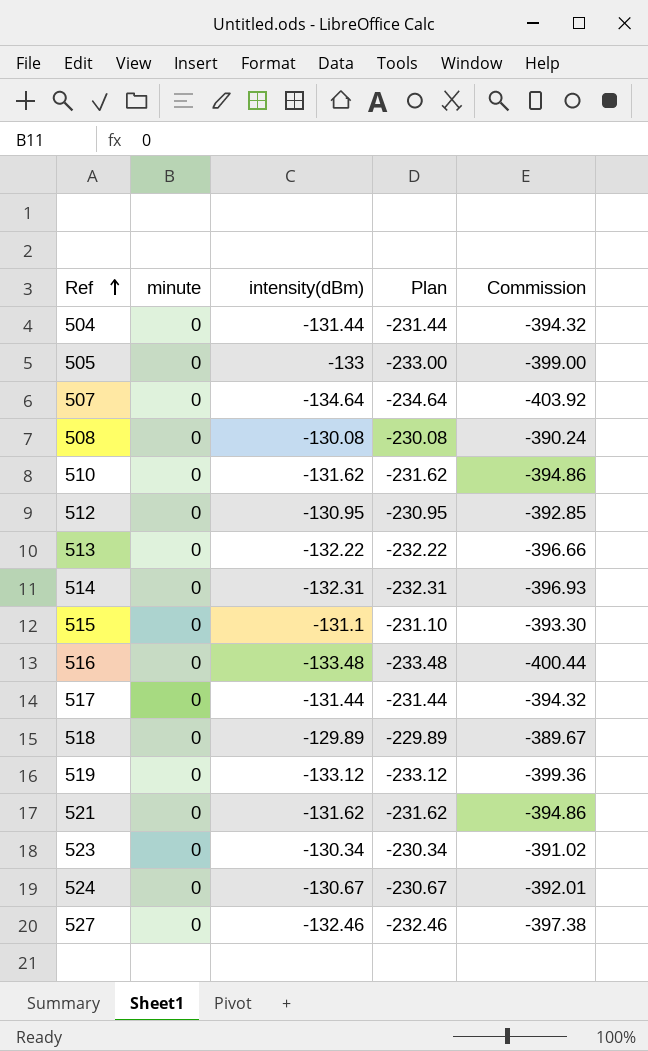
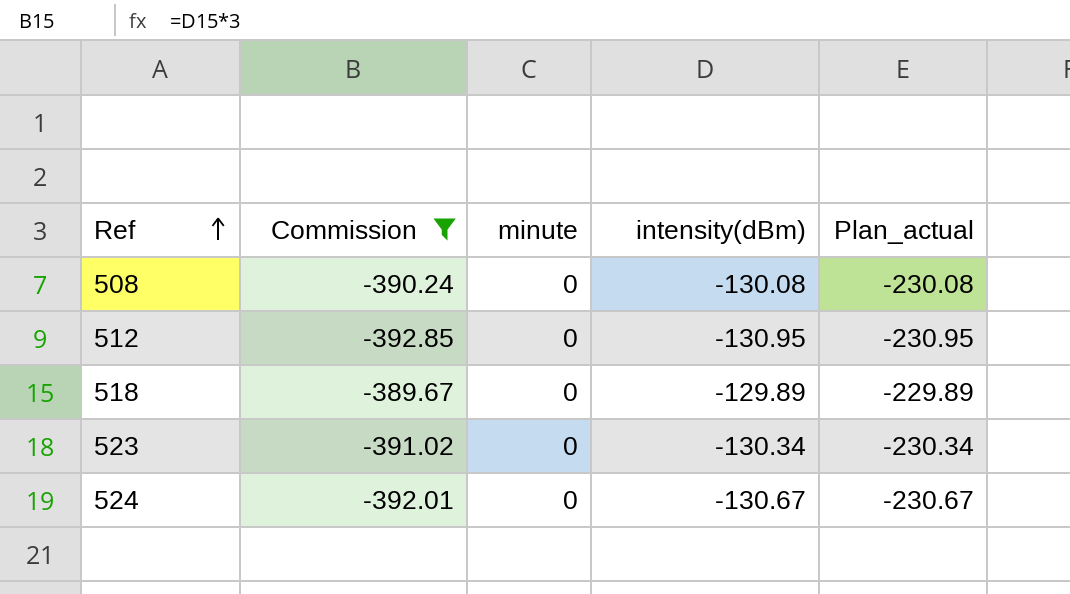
filter: none -> Commission >= -392.85
column Commission | position: 5 -> 2
column name: Plan -> Plan_actual

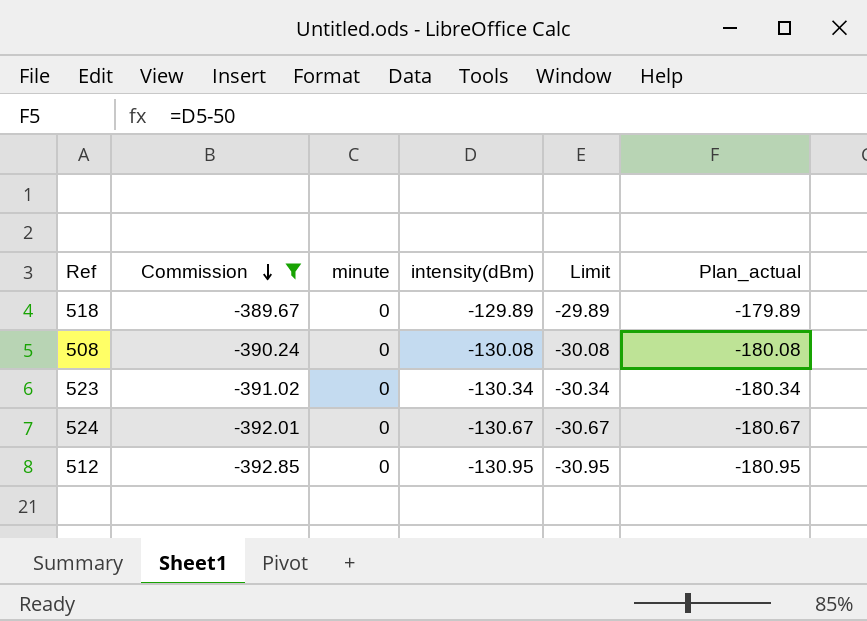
row order: Ref ascending -> Commission descending
column Limit | formula: none -> [intensity(dBm)] + 100
column Plan_actual | formula: [intensity(dBm)] - 100 -> [intensity(dBm)] - 50

